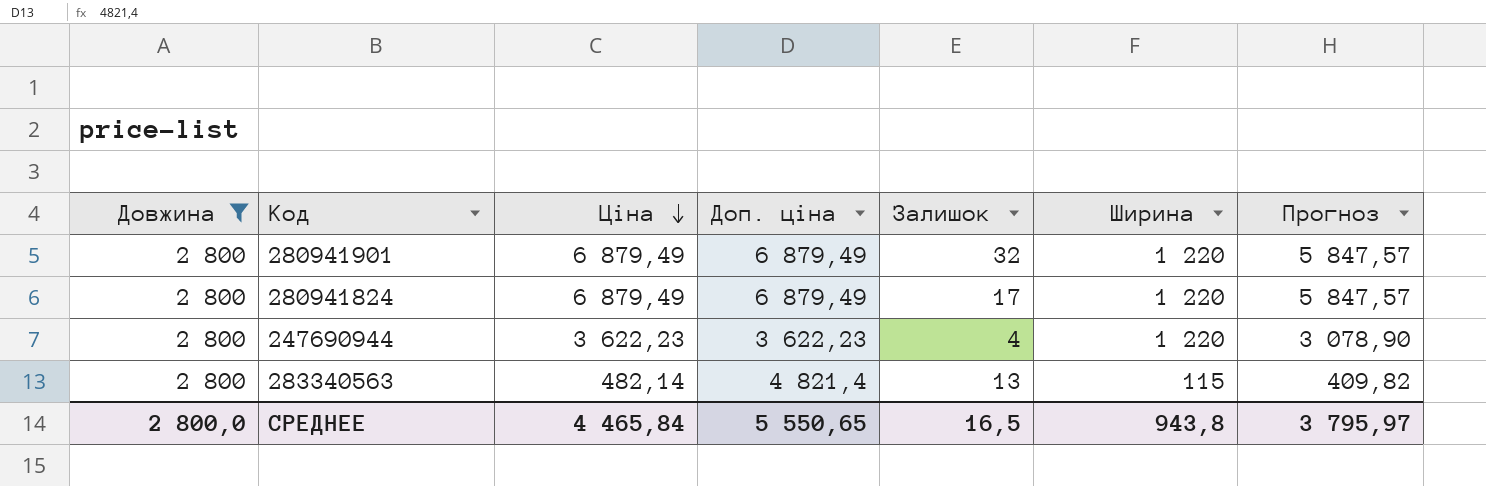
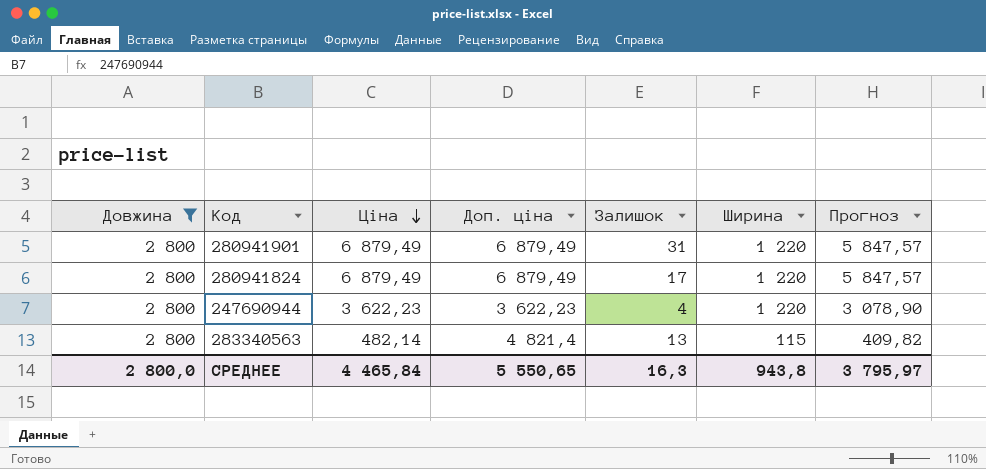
280941901 | Залишок: 32 -> 31
СРЕДНЕЕ | Залишок: 16,5 -> 16,3

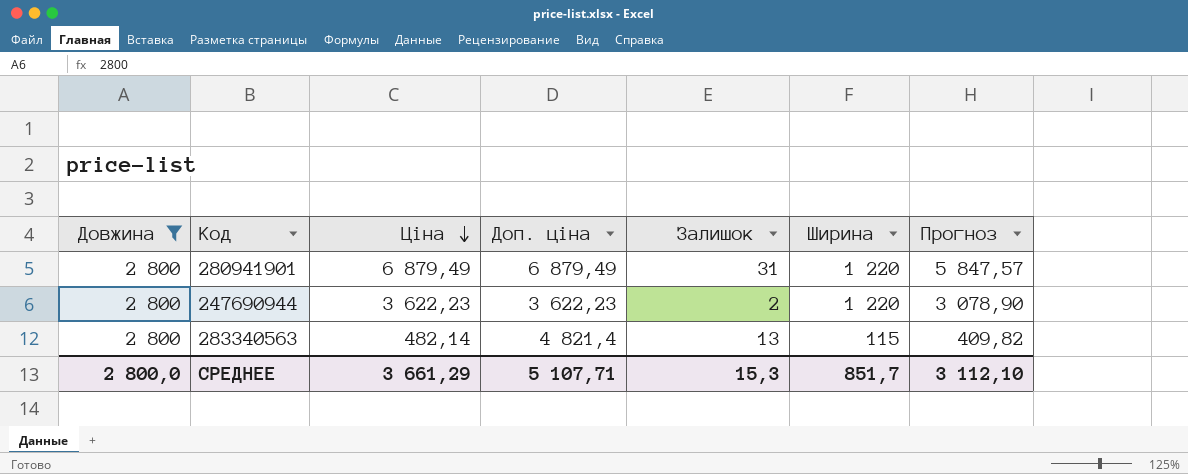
row 280941824: 2 800 | 6 879,49 | 6 879,49 | 17 | 1 220 | 5 847,57 -> none
247690944 | Залишок: 4 -> 2
СРЕДНЕЕ | Ціна: 4 465,84 -> 3 661,29
СРЕДНЕЕ | Доп. ціна: 5 550,65 -> 5 107,71
СРЕДНЕЕ | Залишок: 16,3 -> 15,3
СРЕДНЕЕ | Ширина: 943,8 -> 851,7
СРЕДНЕЕ | Прогноз: 3 795,97 -> 3 112,10

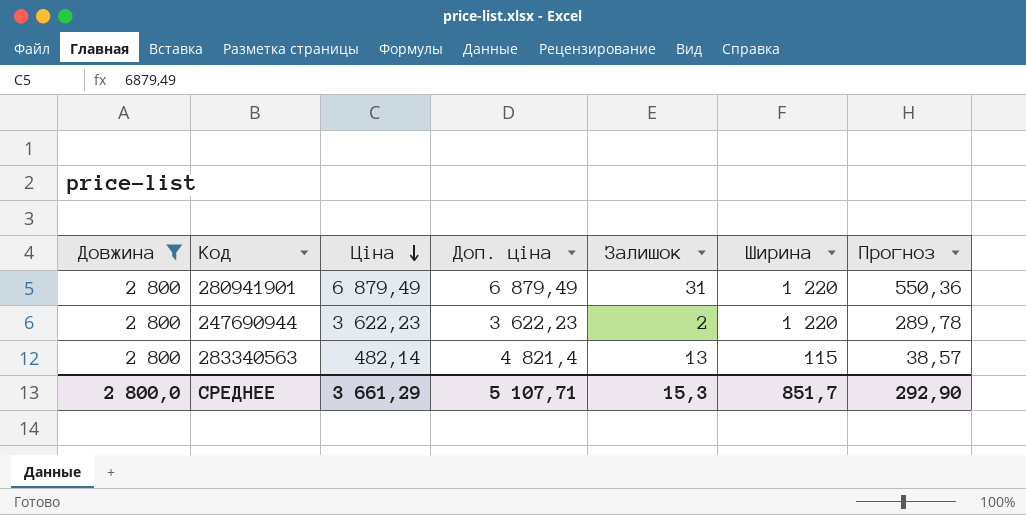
column Прогноз | formula: [Ціна] * 0,85 -> [Ціна] * 0,08
СРЕДНЕЕ | Прогноз: 3 112,10 -> 292,90

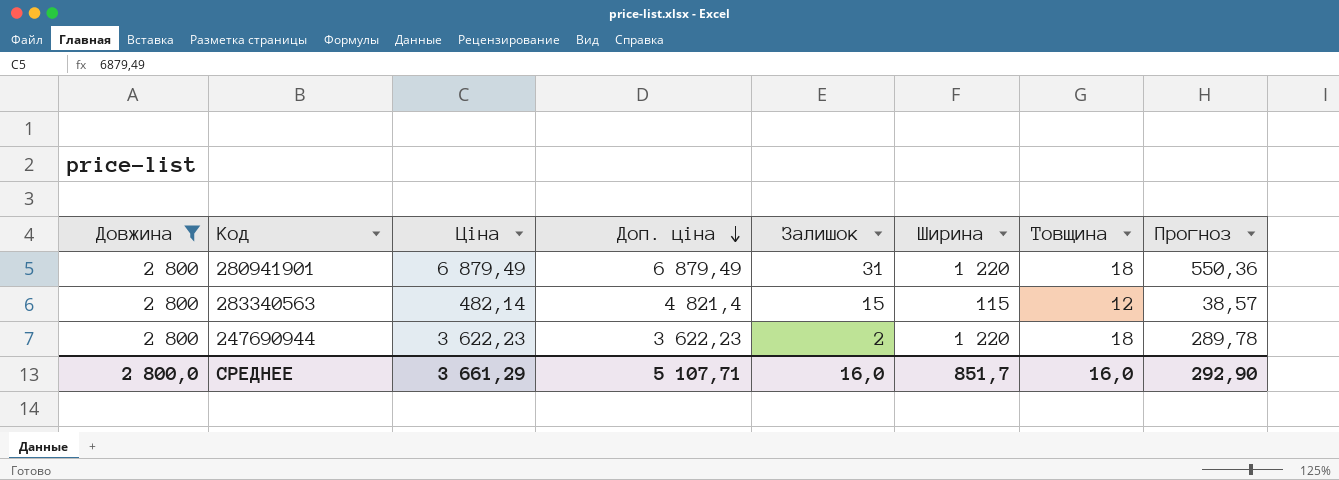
row order: Ціна descending -> Доп. ціна descending
column Товщина | position: none -> 7
283340563 | Залишок: 13 -> 15
СРЕДНЕЕ | Залишок: 15,3 -> 16,0

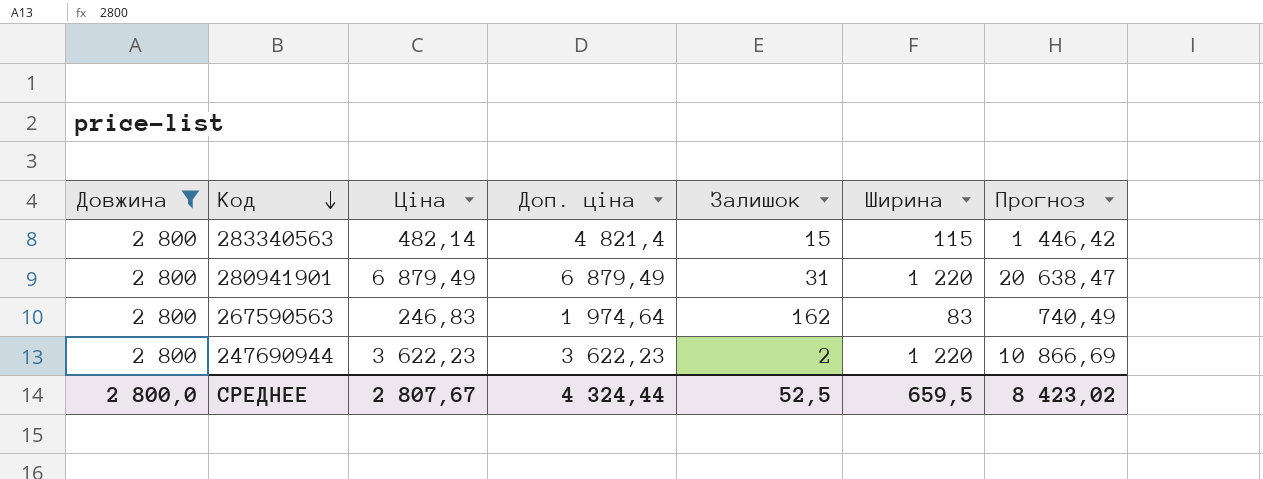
row order: Доп. ціна descending -> Код descending
column Товщина | position: 7 -> none
column Прогноз | formula: [Ціна] * 0,08 -> [Ціна] * 3
row 267590563: none -> 2 800 | 246,83 | 1 974,64 | 162 | 83 | 740,49
СРЕДНЕЕ | Ціна: 3 661,29 -> 2 807,67
СРЕДНЕЕ | Доп. ціна: 5 107,71 -> 4 324,44
СРЕДНЕЕ | Залишок: 16,0 -> 52,5
СРЕДНЕЕ | Ширина: 851,7 -> 659,5
СРЕДНЕЕ | Прогноз: 292,90 -> 8 423,02

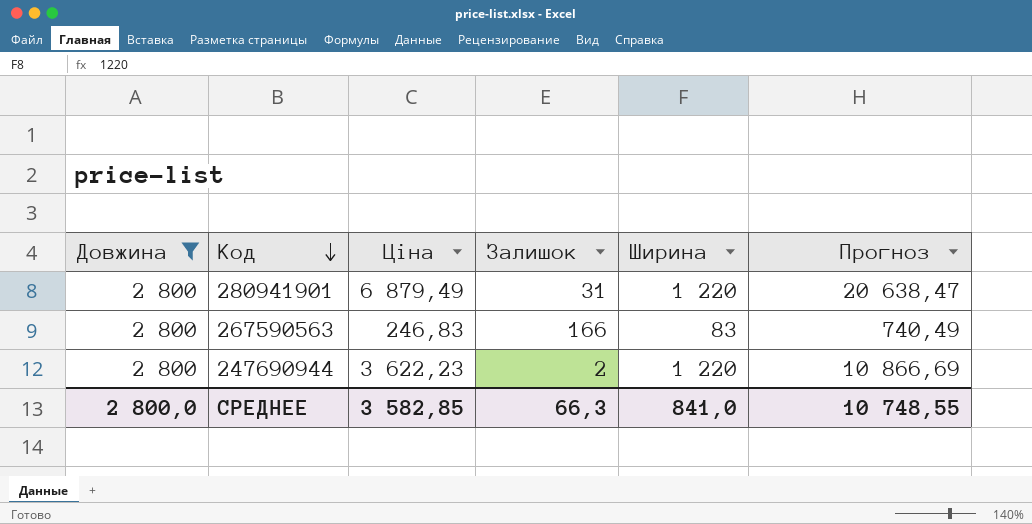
column Доп. ціна | position: 4 -> none
row 283340563: 2 800 | 482,14 | 4 821,4 | 15 | 115 | 1 446,42 -> none
267590563 | Залишок: 162 -> 166
СРЕДНЕЕ | Ціна: 2 807,67 -> 3 582,85
СРЕДНЕЕ | Залишок: 52,5 -> 66,3
СРЕДНЕЕ | Ширина: 659,5 -> 841,0
СРЕДНЕЕ | Прогноз: 8 423,02 -> 10 748,55

